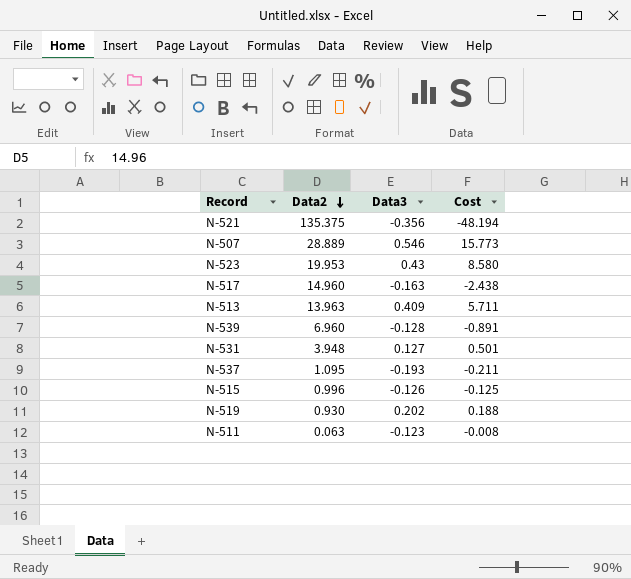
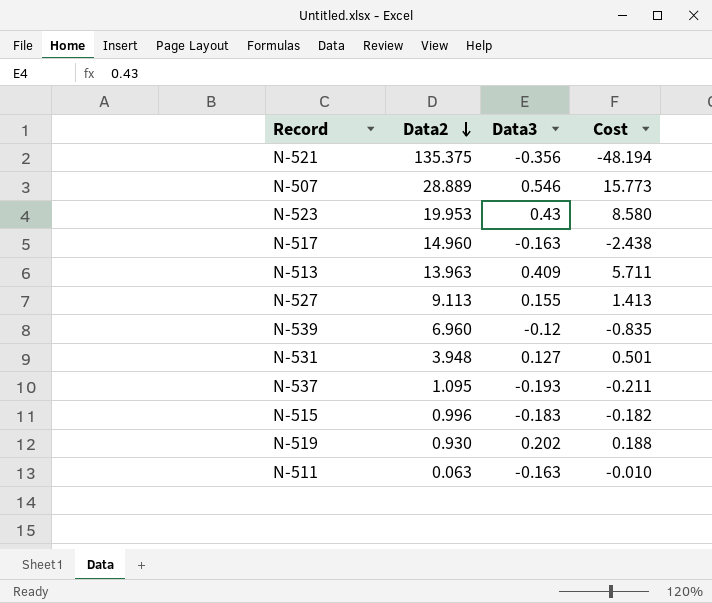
row N-527: none -> 9.113 | 0.155 | 1.413
N-539 | Data3: -0.128 -> -0.12
N-539 | Cost: -0.891 -> -0.835
N-515 | Data3: -0.126 -> -0.183
N-515 | Cost: -0.125 -> -0.182
N-511 | Data3: -0.123 -> -0.163
N-511 | Cost: -0.008 -> -0.010

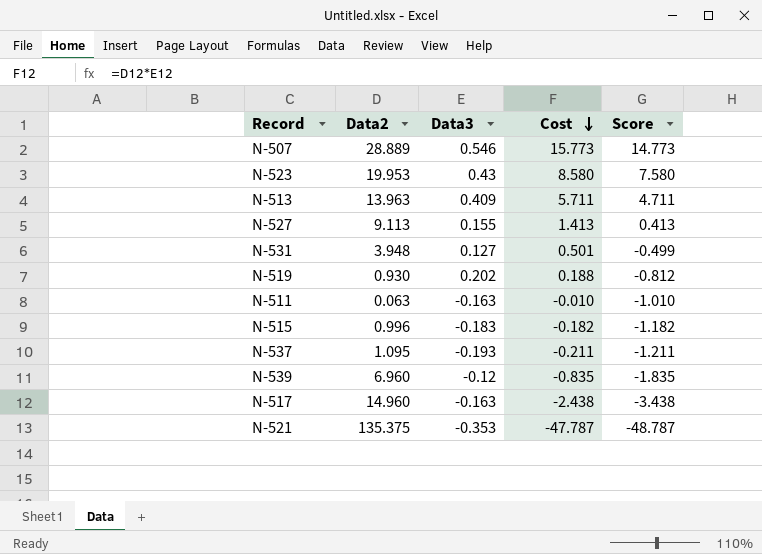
row order: Data2 descending -> Cost descending
column Score | formula: none -> [Cost] - 1
N-521 | Data3: -0.356 -> -0.353
N-521 | Cost: -48.194 -> -47.787

